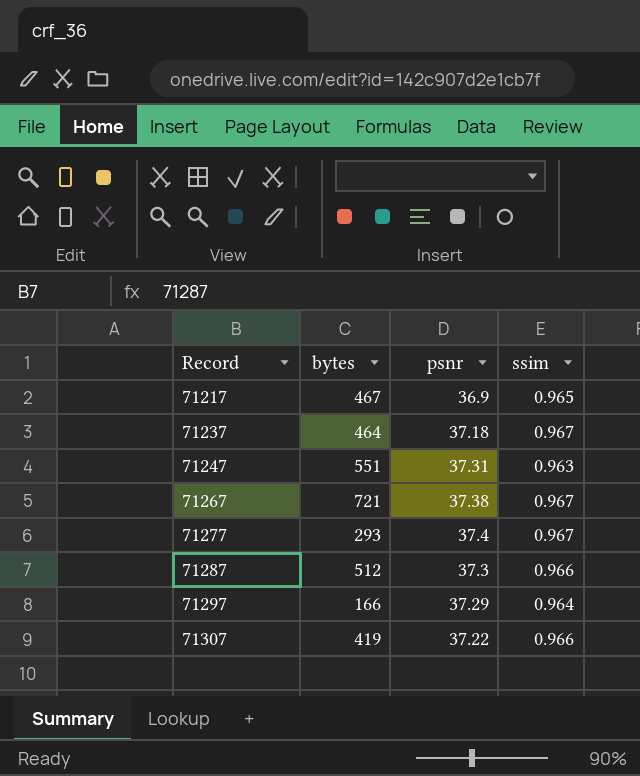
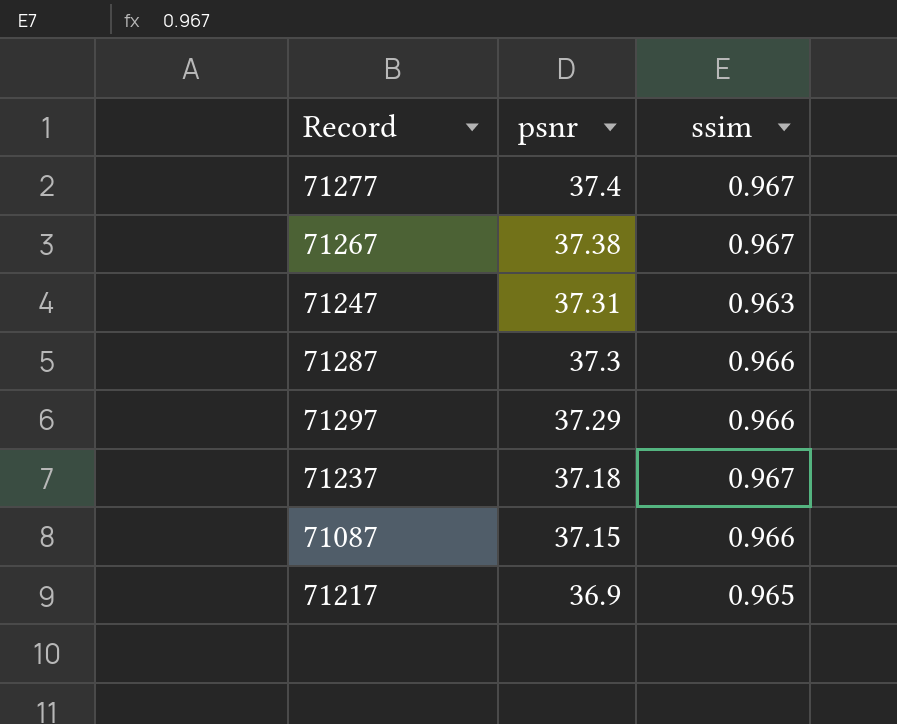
row order: Record ascending -> psnr descending
column bytes | position: 2 -> none
row 71307: 419 | 37.22 | 0.966 -> none
71297 | ssim: 0.964 -> 0.966
row 71087: none -> 37.15 | 0.966

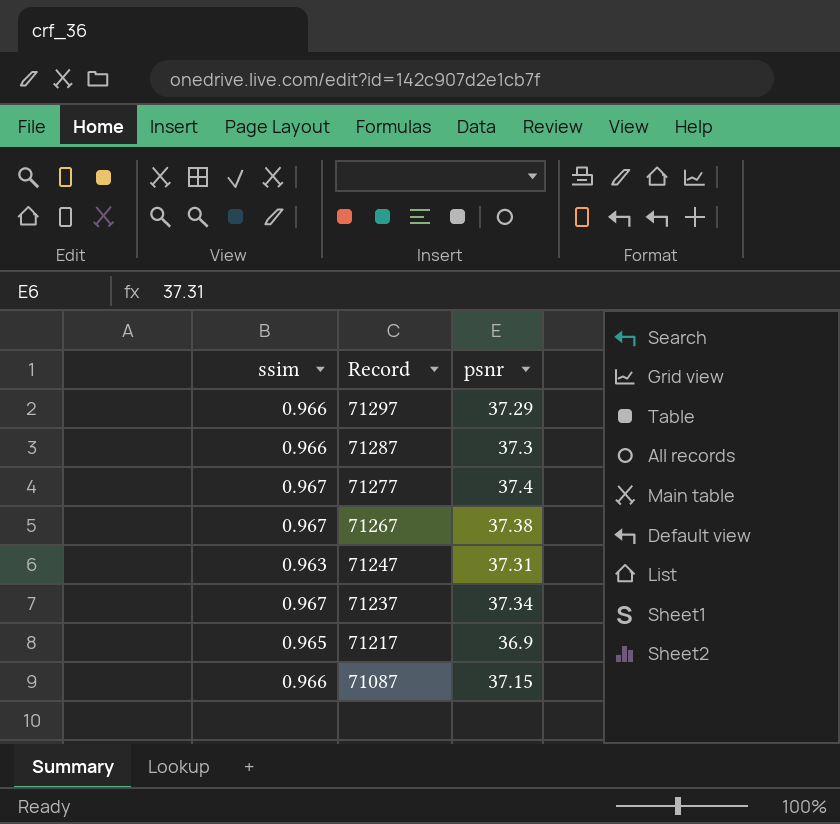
row order: psnr descending -> Record descending
column ssim | position: 3 -> 1
71237 | psnr: 37.18 -> 37.34

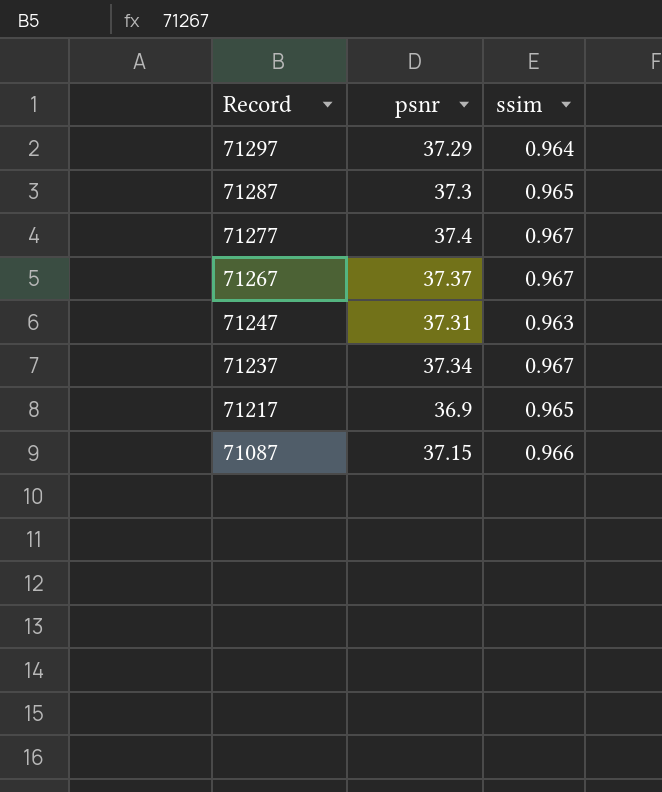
column ssim | position: 1 -> 3
71297 | ssim: 0.966 -> 0.964
71287 | ssim: 0.966 -> 0.965
71267 | psnr: 37.38 -> 37.37

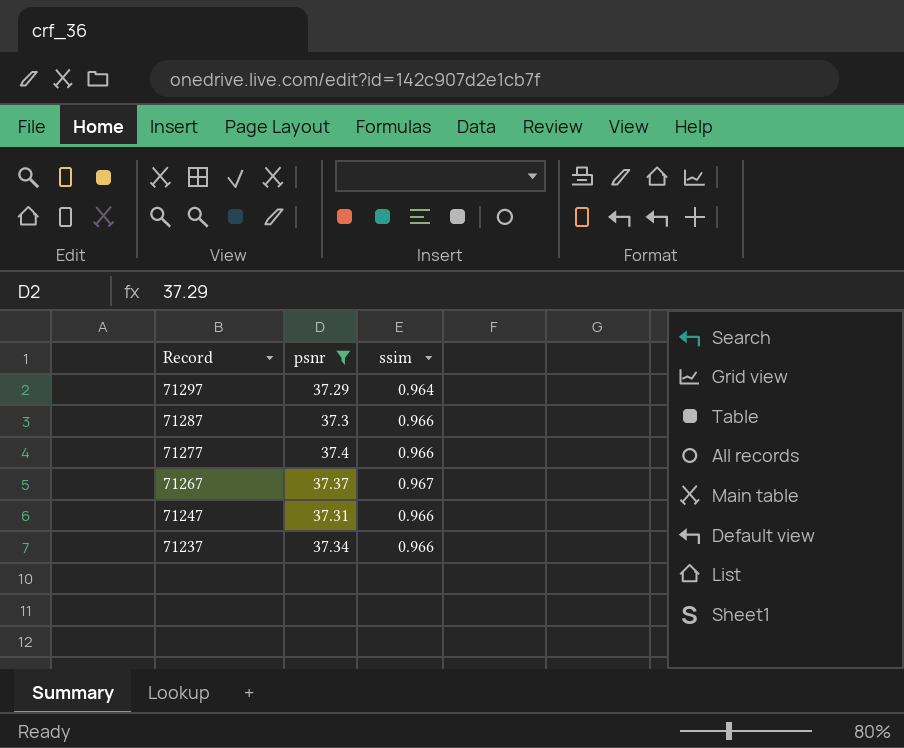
filter: none -> psnr >= 37.29
71287 | ssim: 0.965 -> 0.966
71277 | ssim: 0.967 -> 0.966
71247 | ssim: 0.963 -> 0.966
71237 | ssim: 0.967 -> 0.966

